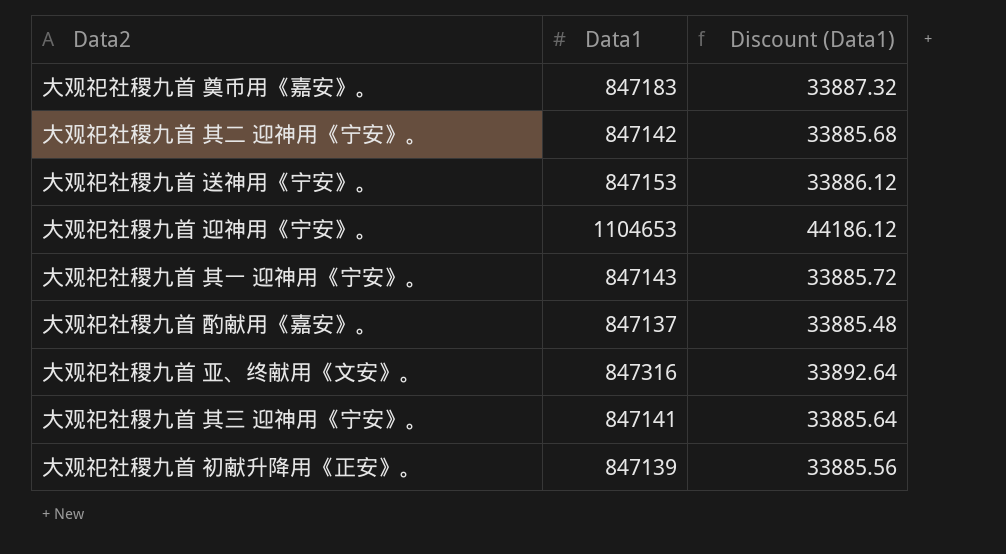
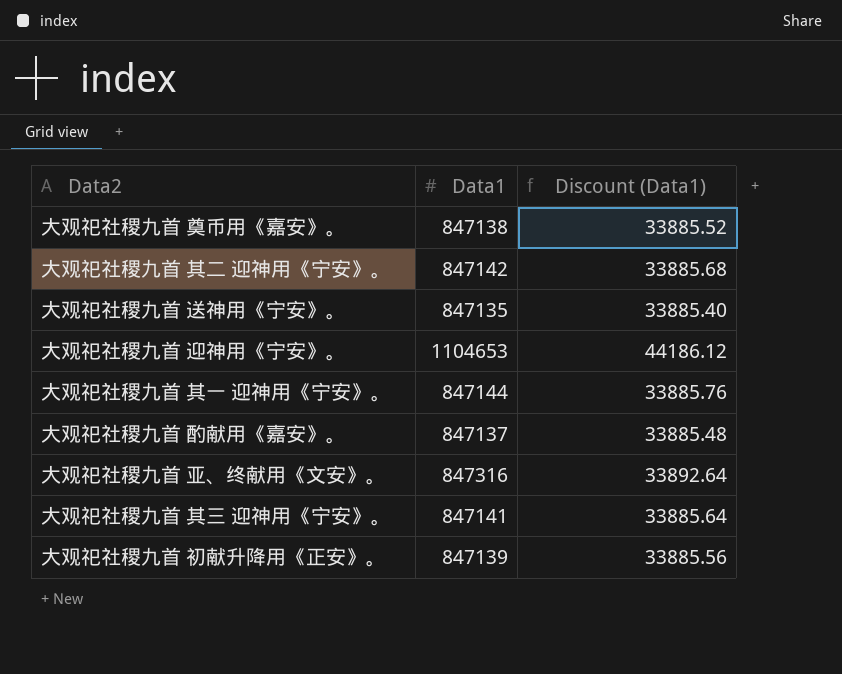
大观祀社稷九首 奠币用《嘉安》。 | Data1: 847183 -> 847138
大观祀社稷九首 奠币用《嘉安》。 | Discount (Data1): 33887.32 -> 33885.52
大观祀社稷九首 送神用《宁安》。 | Data1: 847153 -> 847135
大观祀社稷九首 送神用《宁安》。 | Discount (Data1): 33886.12 -> 33885.40
大观祀社稷九首 其一 迎神用《宁安》。 | Data1: 847143 -> 847144
大观祀社稷九首 其一 迎神用《宁安》。 | Discount (Data1): 33885.72 -> 33885.76

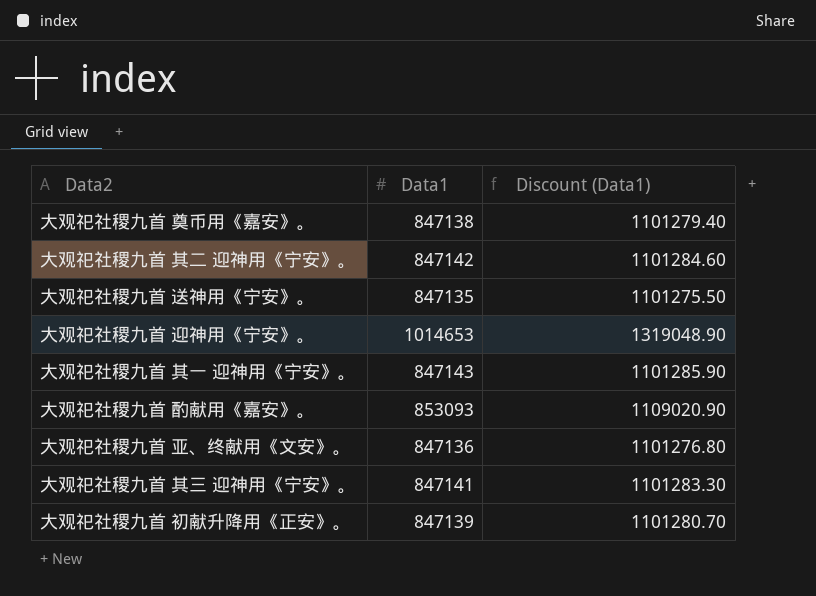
column Discount (Data1) | formula: [Data1] * 0.04 -> [Data1] * 1.3
大观祀社稷九首 迎神用《宁安》。 | Data1: 1104653 -> 1014653
大观祀社稷九首 其一 迎神用《宁安》。 | Data1: 847144 -> 847143
大观祀社稷九首 酌献用《嘉安》。 | Data1: 847137 -> 853093
大观祀社稷九首 亚、终献用《文安》。 | Data1: 847316 -> 847136

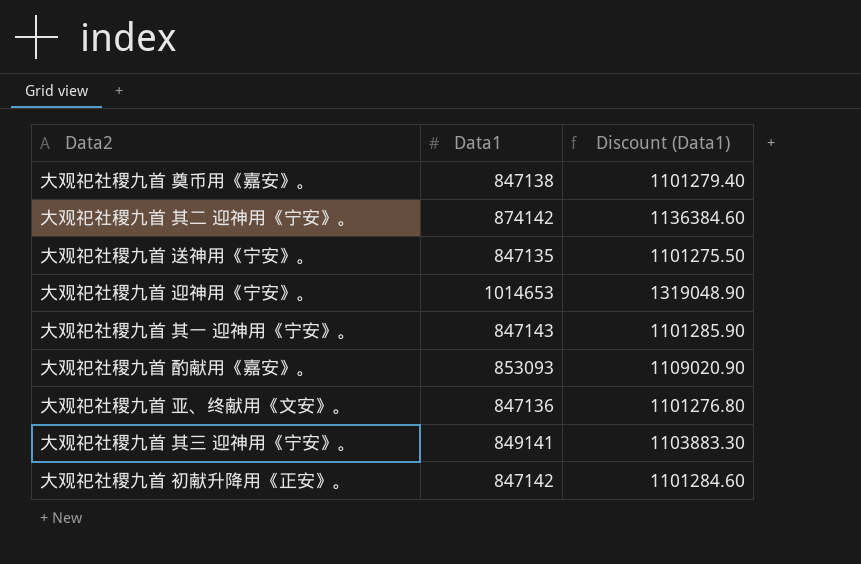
大观祀社稷九首 其二 迎神用《宁安》。 | Data1: 847142 -> 874142
大观祀社稷九首 其二 迎神用《宁安》。 | Discount (Data1): 1101284.60 -> 1136384.60
大观祀社稷九首 其三 迎神用《宁安》。 | Data1: 847141 -> 849141
大观祀社稷九首 其三 迎神用《宁安》。 | Discount (Data1): 1101283.30 -> 1103883.30
大观祀社稷九首 初献升降用《正安》。 | Data1: 847139 -> 847142
大观祀社稷九首 初献升降用《正安》。 | Discount (Data1): 1101280.70 -> 1101284.60

